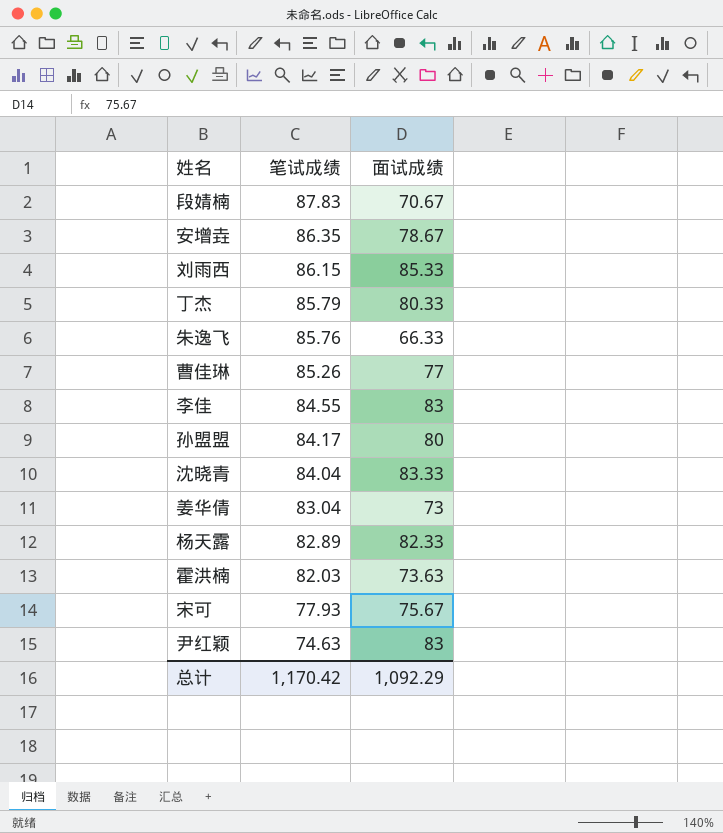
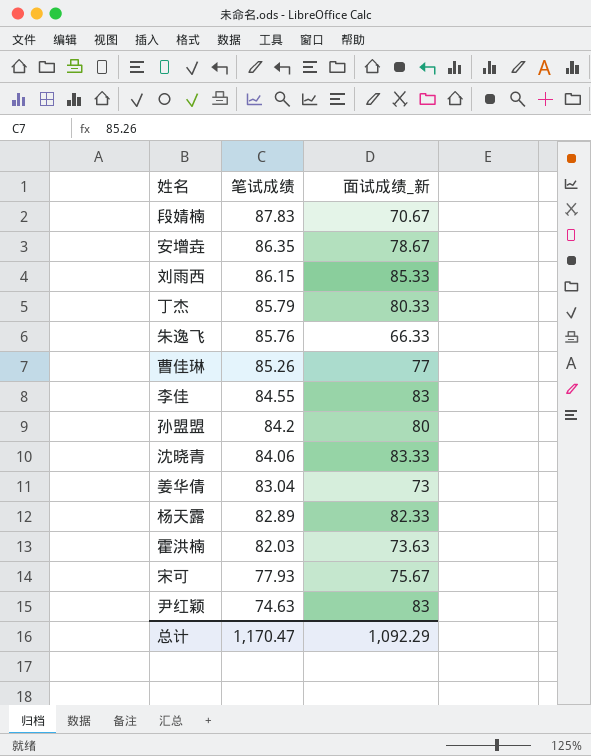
column name: 面试成绩 -> 面试成绩_新
孙盟盟 | 笔试成绩: 84.17 -> 84.2
沈晓青 | 笔试成绩: 84.04 -> 84.06
总计 | 笔试成绩: 1,170.42 -> 1,170.47

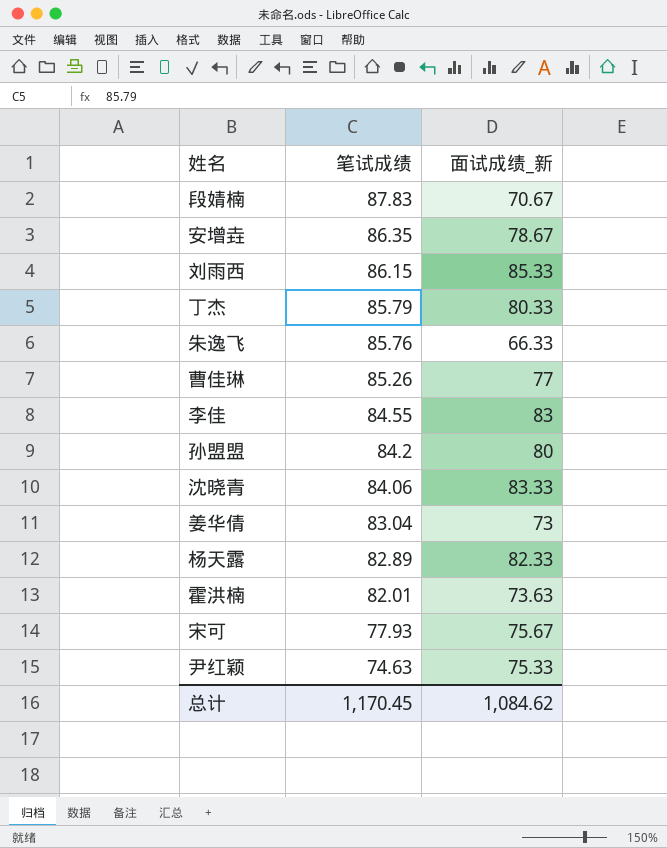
霍洪楠 | 笔试成绩: 82.03 -> 82.01
尹红颖 | 面试成绩_新: 83 -> 75.33
总计 | 笔试成绩: 1,170.47 -> 1,170.45
总计 | 面试成绩_新: 1,092.29 -> 1,084.62

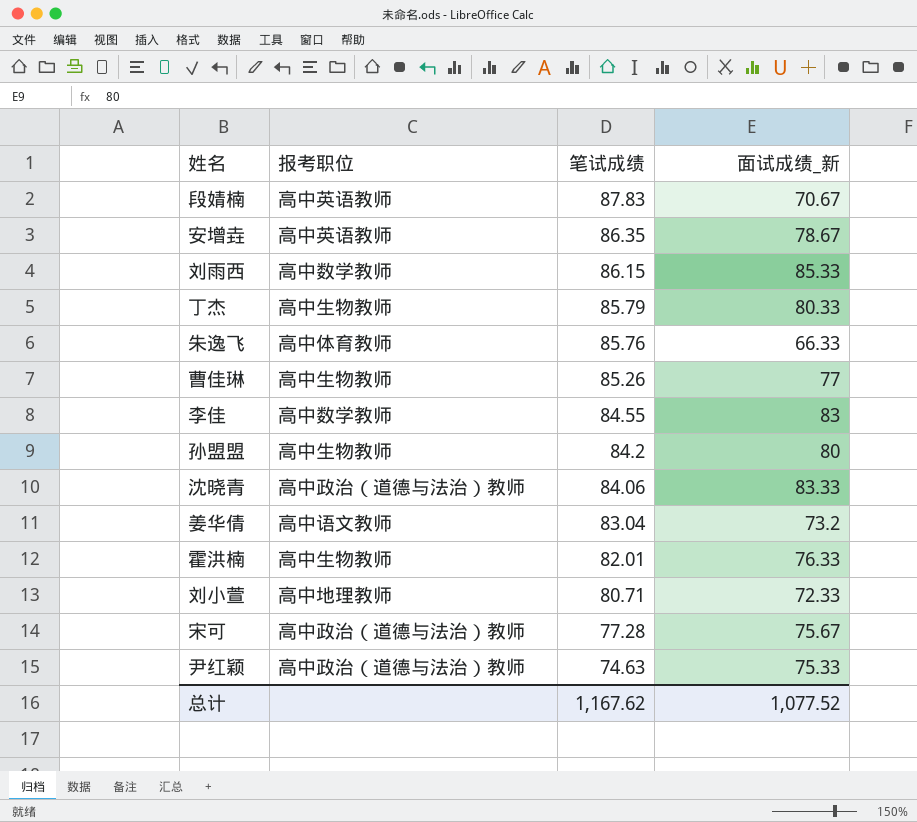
column 报考职位 | position: none -> 2
row 杨天露: 82.89 | 82.33 -> none
姜华倩 | 面试成绩_新: 73 -> 73.2
霍洪楠 | 面试成绩_新: 73.63 -> 76.33
row 刘小萱: none -> 高中地理教师 | 80.71 | 72.33
宋可 | 笔试成绩: 77.93 -> 77.28
总计 | 笔试成绩: 1,170.45 -> 1,167.62
总计 | 面试成绩_新: 1,084.62 -> 1,077.52

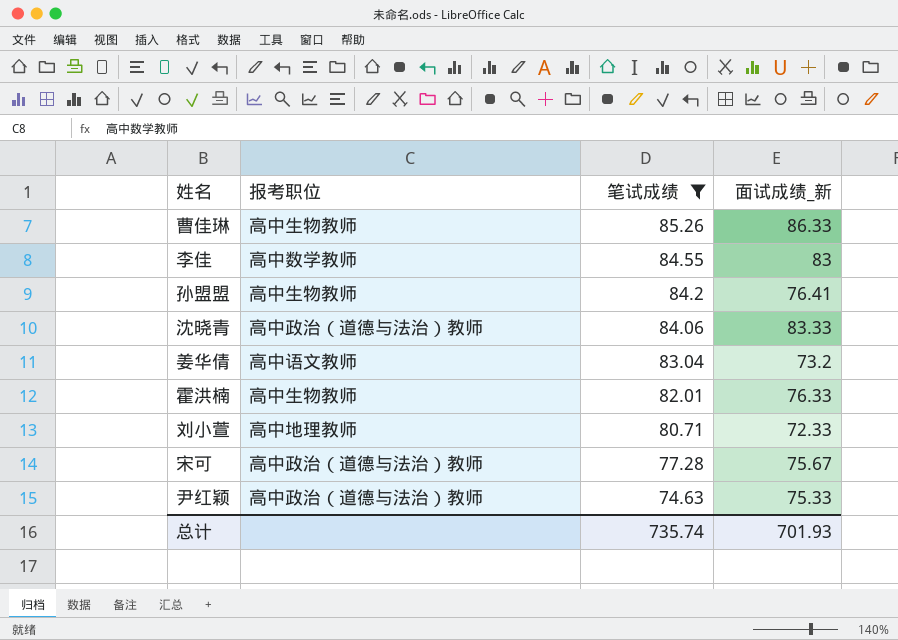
filter: none -> 笔试成绩 <= 85.26
曹佳琳 | 面试成绩_新: 77 -> 86.33
孙盟盟 | 面试成绩_新: 80 -> 76.41
总计 | 笔试成绩: 1,167.62 -> 735.74
总计 | 面试成绩_新: 1,077.52 -> 701.93

